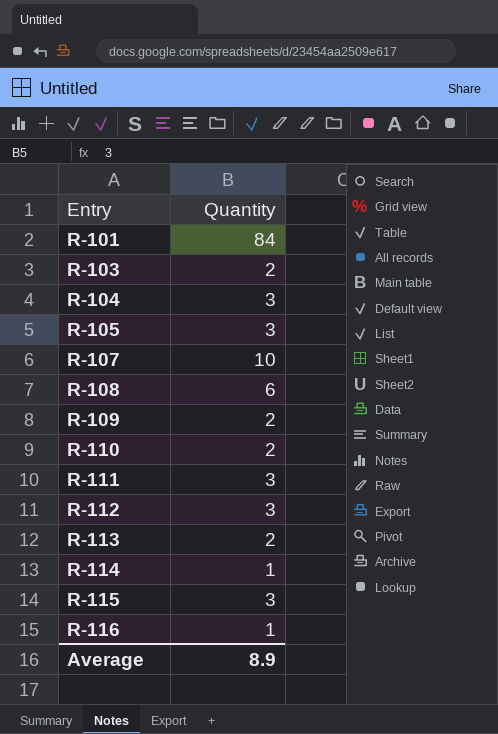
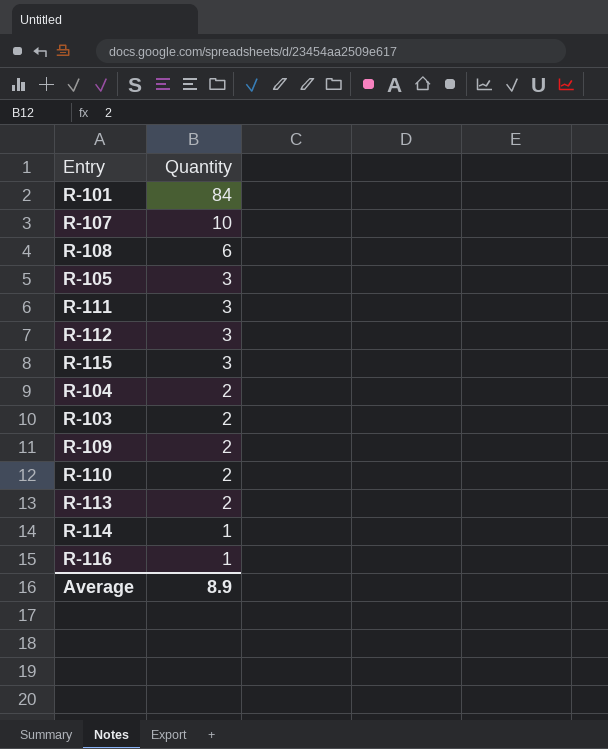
row order: Entry ascending -> Quantity descending
R-104 | Quantity: 3 -> 2

